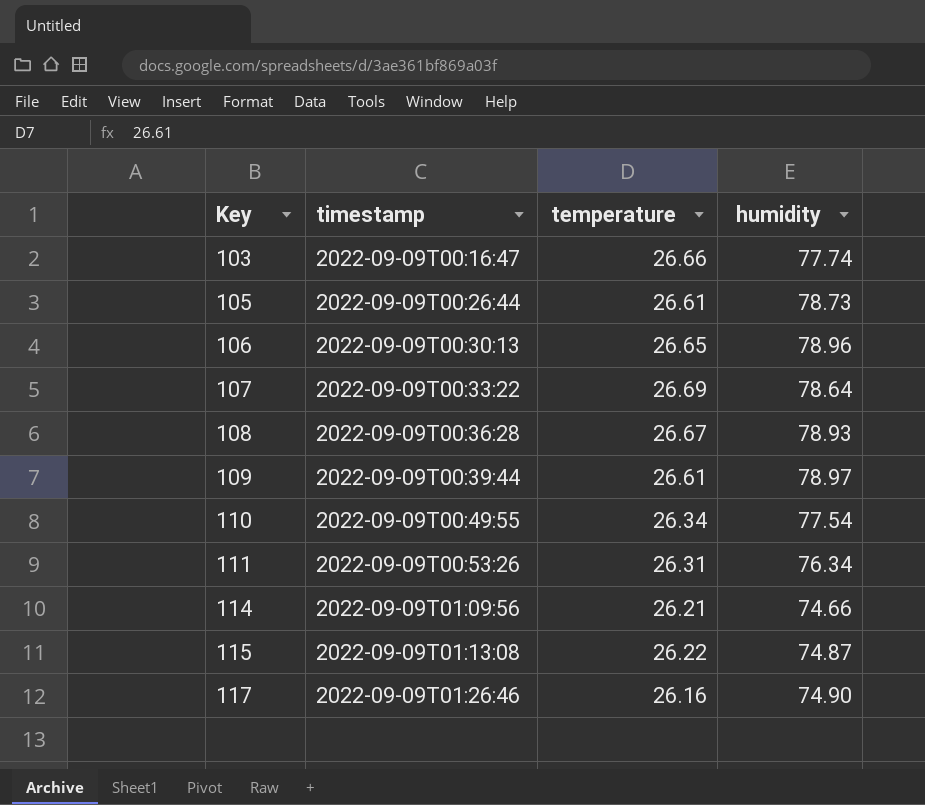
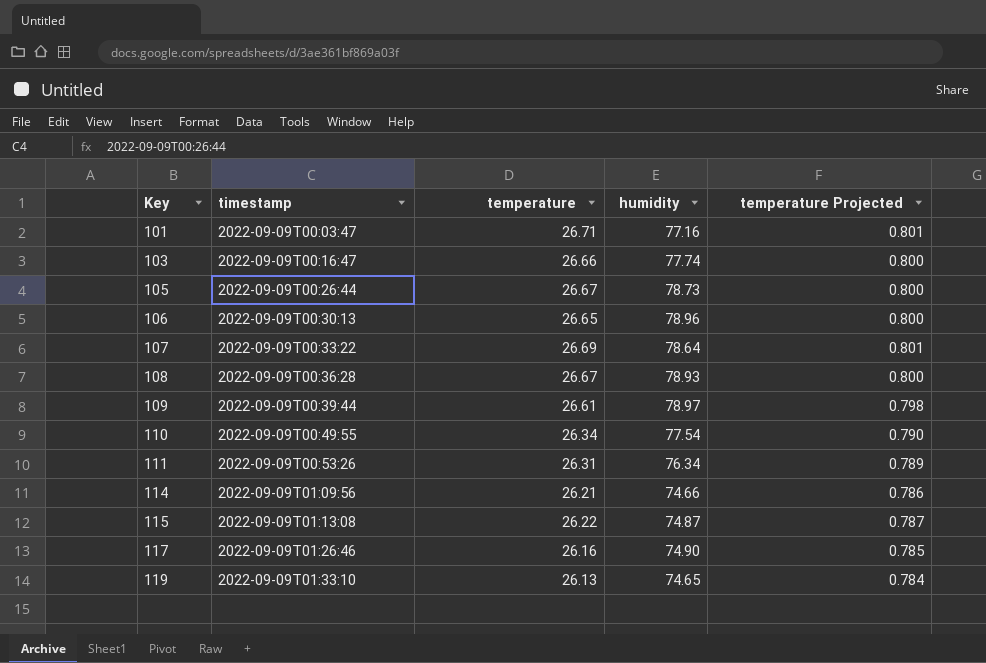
column temperature Projected | formula: none -> [temperature] * 0.03
row 101: none -> 2022-09-09T00:03:47 | 26.71 | 77.16 | 0.801
105 | temperature: 26.61 -> 26.67
row 119: none -> 2022-09-09T01:33:10 | 26.13 | 74.65 | 0.784

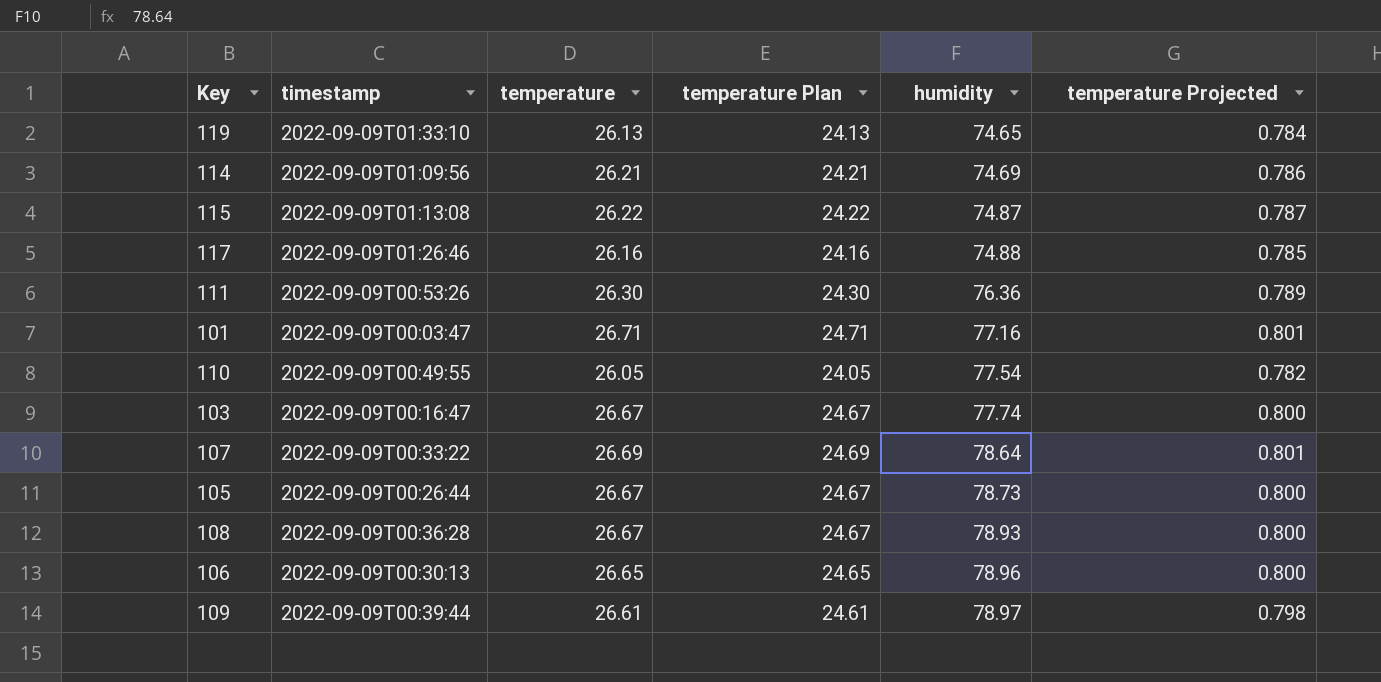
row order: Key ascending -> humidity ascending
column temperature Plan | formula: none -> [temperature] - 2
114 | humidity: 74.66 -> 74.69
117 | humidity: 74.90 -> 74.88
111 | temperature: 26.31 -> 26.30
111 | humidity: 76.34 -> 76.36
110 | temperature: 26.34 -> 26.05
110 | temperature Projected: 0.790 -> 0.782
103 | temperature: 26.66 -> 26.67

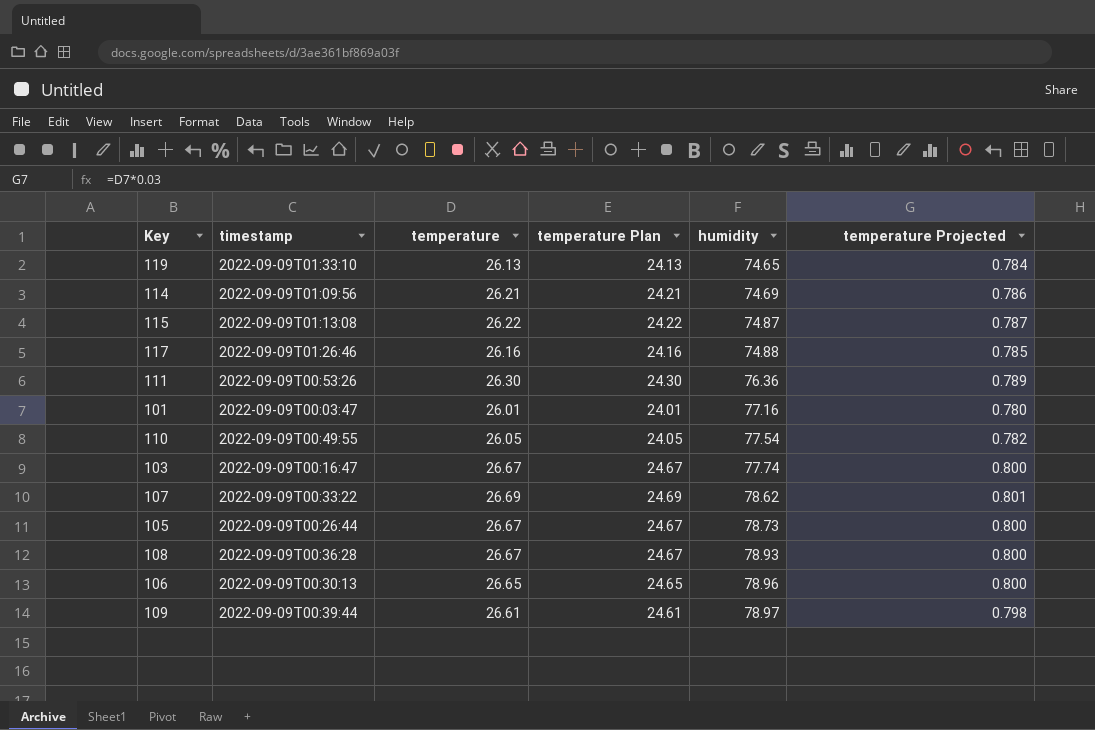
101 | temperature: 26.71 -> 26.01
101 | temperature Plan: 24.71 -> 24.01
101 | temperature Projected: 0.801 -> 0.780
107 | humidity: 78.64 -> 78.62

